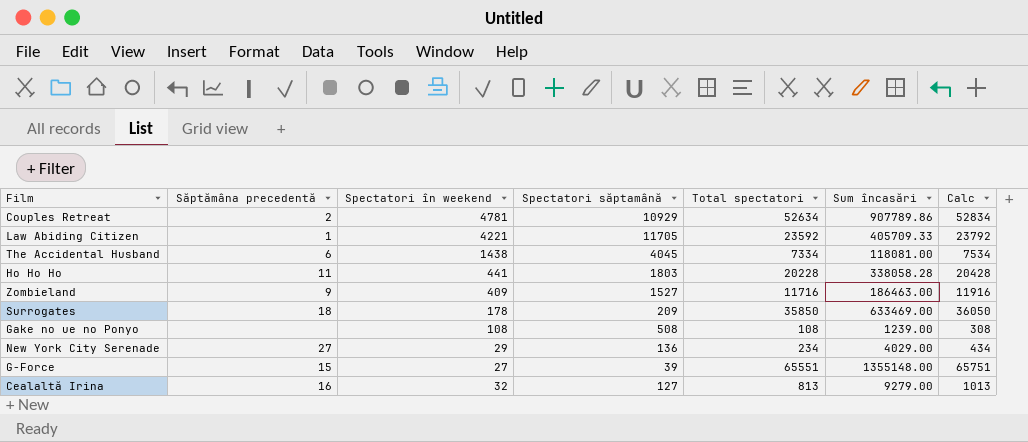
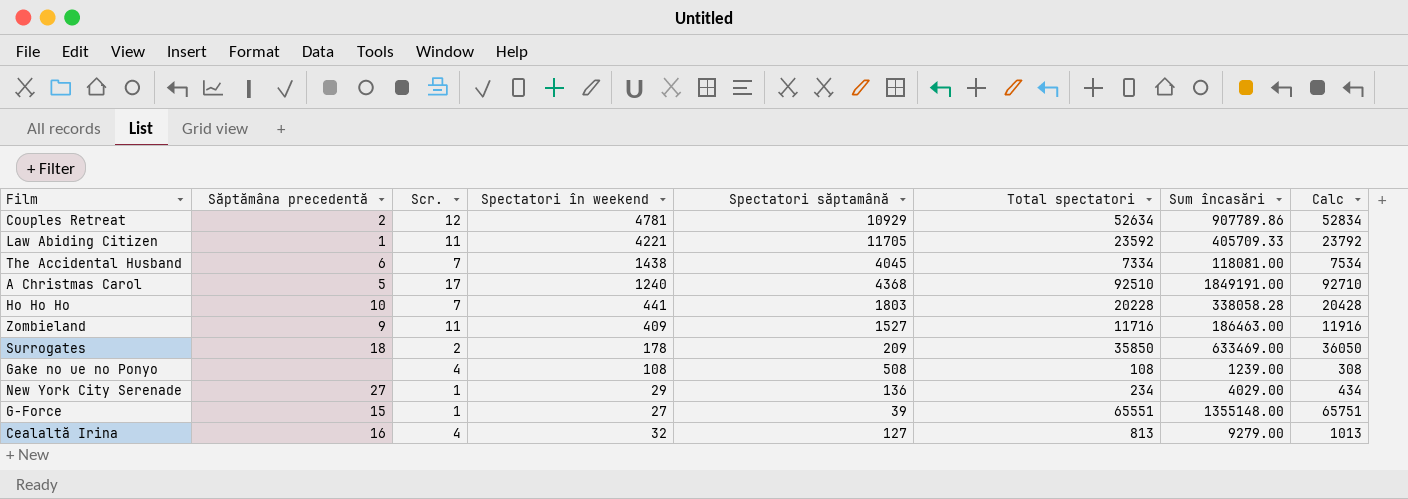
column Scr. | position: none -> 3
row A Christmas Carol: none -> 5 | 17 | 1240 | 4368 | 92510 | 1849191.00 | 92710
Ho Ho Ho | Săptămâna precedentă: 11 -> 10

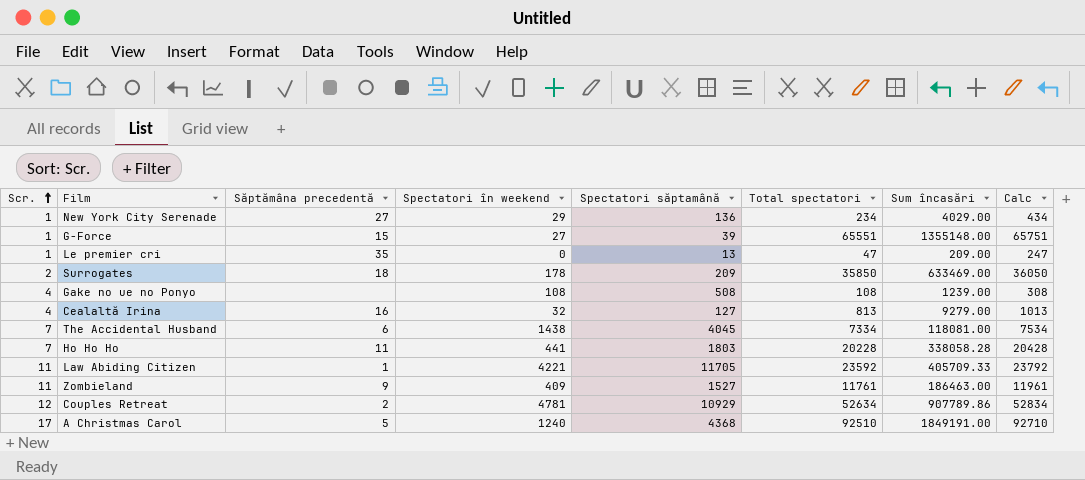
row order: none -> Scr. ascending
column Scr. | position: 3 -> 1
row Le premier cri: none -> 1 | 35 | 0 | 13 | 47 | 209.00 | 247
Ho Ho Ho | Săptămâna precedentă: 10 -> 11
Zombieland | Total spectatori: 11716 -> 11761
Zombieland | Calc: 11916 -> 11961

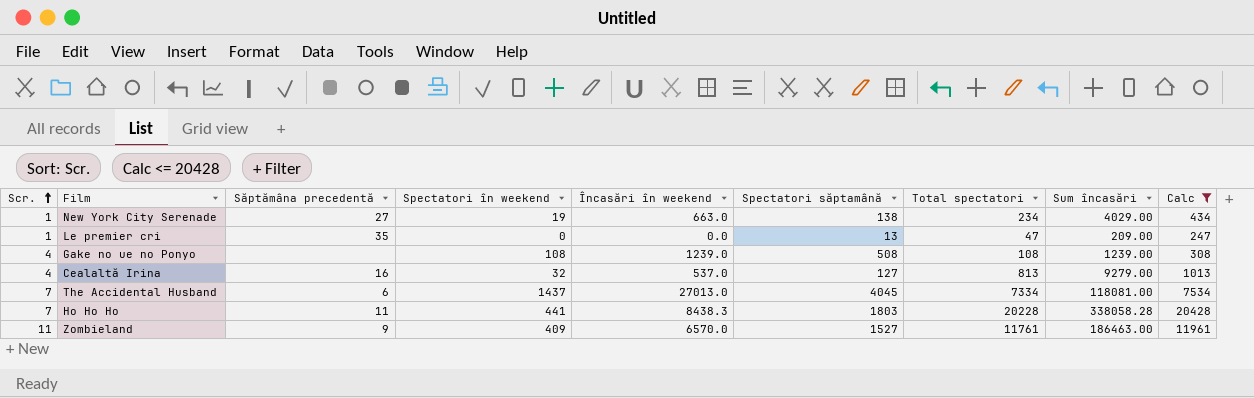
filter: none -> Calc <= 20428
column Încasări în weekend | position: none -> 5
New York City Serenade | Spectatori în weekend: 29 -> 19
New York City Serenade | Spectatori săptamână: 136 -> 138
The Accidental Husband | Spectatori în weekend: 1438 -> 1437

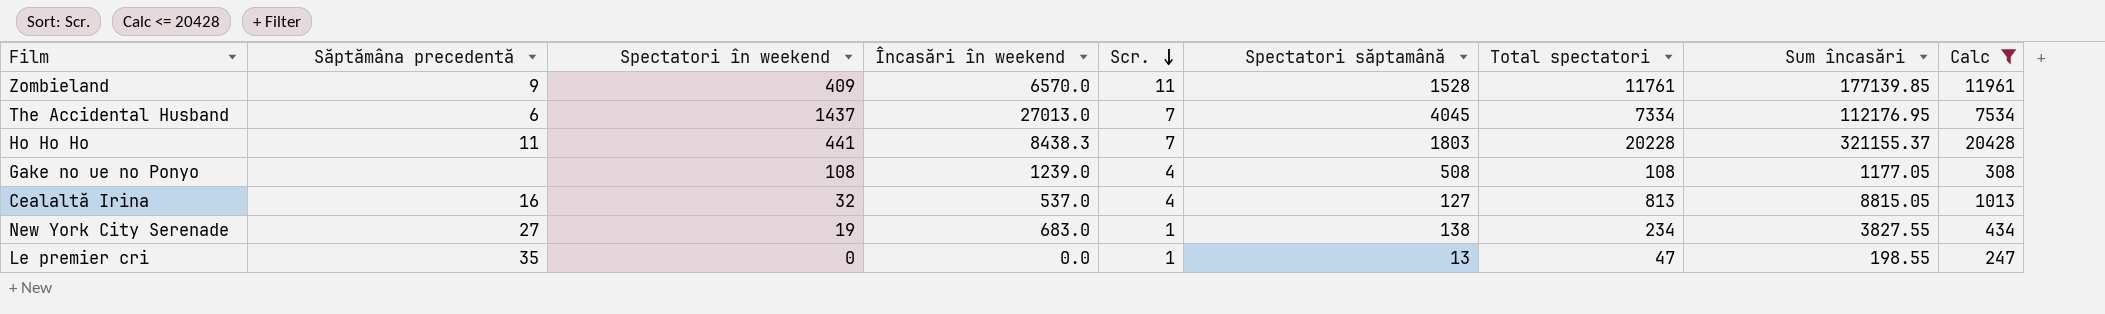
row order: Scr. ascending -> Scr. descending
column Scr. | position: 1 -> 5
Zombieland | Spectatori săptamână: 1527 -> 1528
Zombieland | Sum încasări: 186463.00 -> 177139.85
The Accidental Husband | Sum încasări: 118081.00 -> 112176.95
Ho Ho Ho | Sum încasări: 338058.28 -> 321155.37
Gake no ue no Ponyo | Sum încasări: 1239.00 -> 1177.05
Cealaltă Irina | Sum încasări: 9279.00 -> 8815.05
New York City Serenade | Încasări în weekend: 663.0 -> 683.0
New York City Serenade | Sum încasări: 4029.00 -> 3827.55
Le premier cri | Sum încasări: 209.00 -> 198.55

